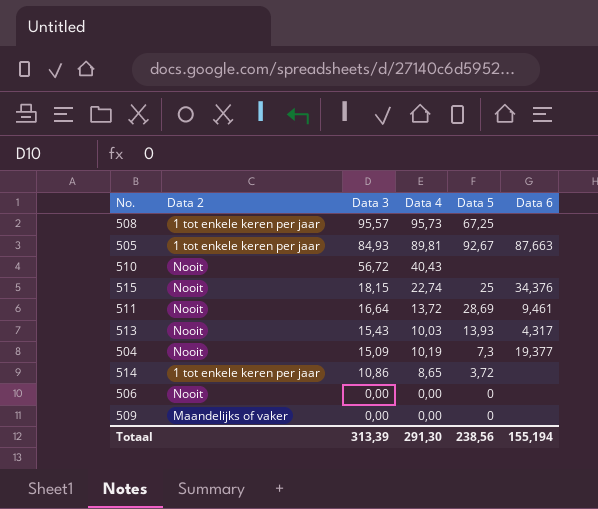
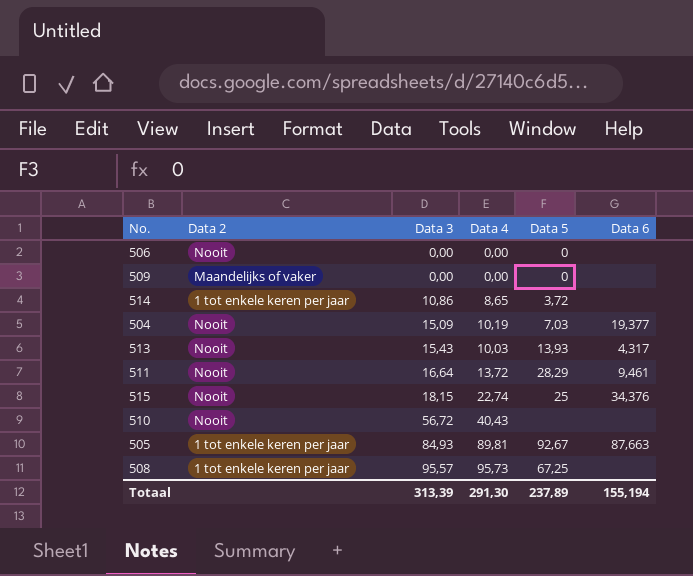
row order: Data 3 descending -> Data 3 ascending
504 | Data 5: 7,3 -> 7,03
511 | Data 5: 28,69 -> 28,29
Totaal | Data 5: 238,56 -> 237,89

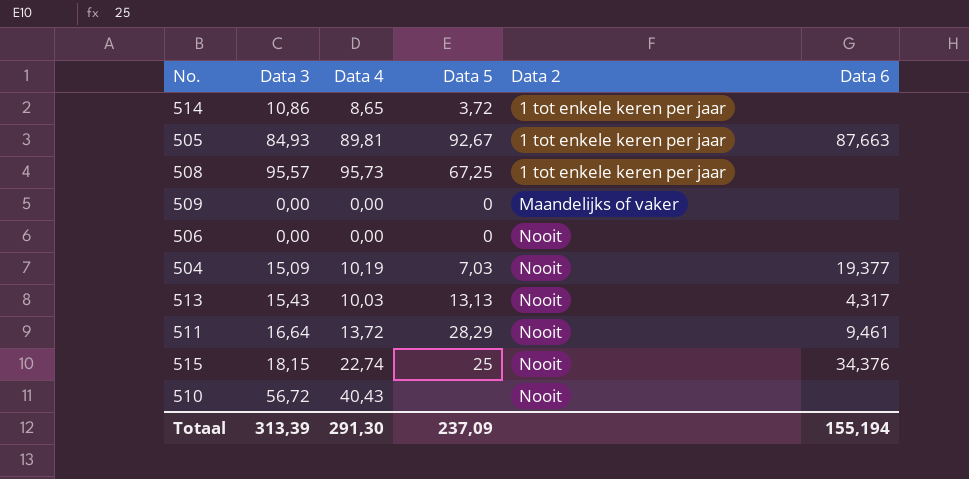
row order: Data 3 ascending -> Data 2 ascending
column Data 2 | position: 2 -> 5
513 | Data 5: 13,93 -> 13,13
Totaal | Data 5: 237,89 -> 237,09

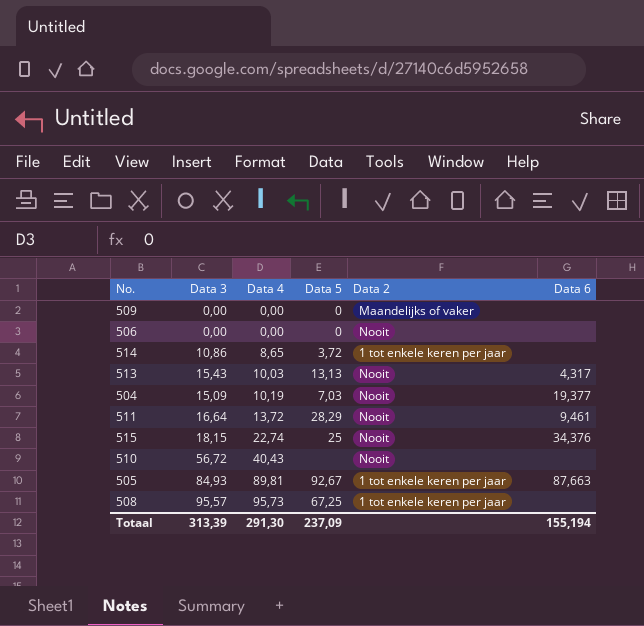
row order: Data 2 ascending -> Data 4 ascending

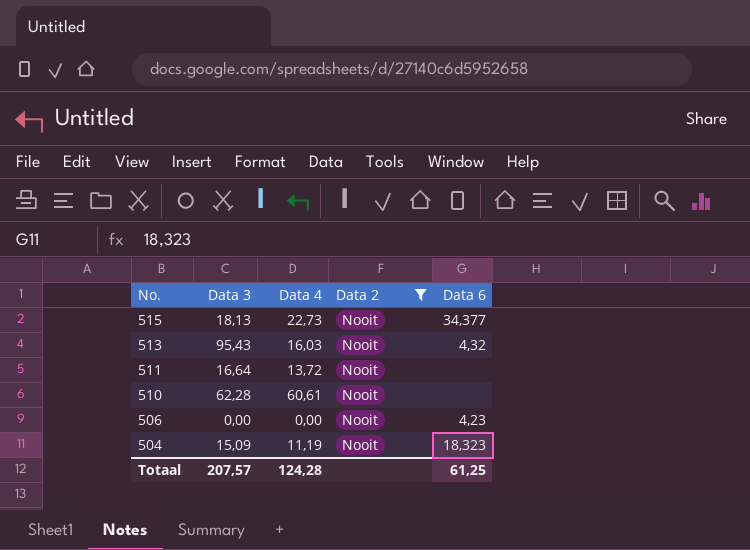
filter: none -> Data 2 = Nooit
row order: Data 4 ascending -> No. descending
column Data 5 | position: 4 -> none
515 | Data 3: 18,15 -> 18,13
515 | Data 4: 22,74 -> 22,73
515 | Data 6: 34,376 -> 34,377
513 | Data 3: 15,43 -> 95,43
513 | Data 4: 10,03 -> 16,03
513 | Data 6: 4,317 -> 4,32
511 | Data 6: 9,461 -> none
510 | Data 3: 56,72 -> 62,28
510 | Data 4: 40,43 -> 60,61
506 | Data 6: none -> 4,23
504 | Data 4: 10,19 -> 11,19
504 | Data 6: 19,377 -> 18,323
Totaal | Data 3: 313,39 -> 207,57
Totaal | Data 4: 291,30 -> 124,28
Totaal | Data 6: 155,194 -> 61,25

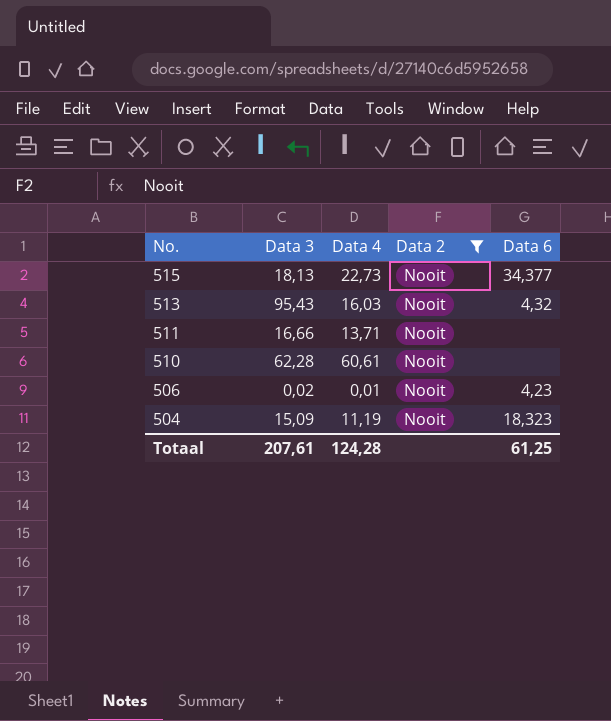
511 | Data 3: 16,64 -> 16,66
511 | Data 4: 13,72 -> 13,71
506 | Data 3: 0,00 -> 0,02
506 | Data 4: 0,00 -> 0,01
Totaal | Data 3: 207,57 -> 207,61

